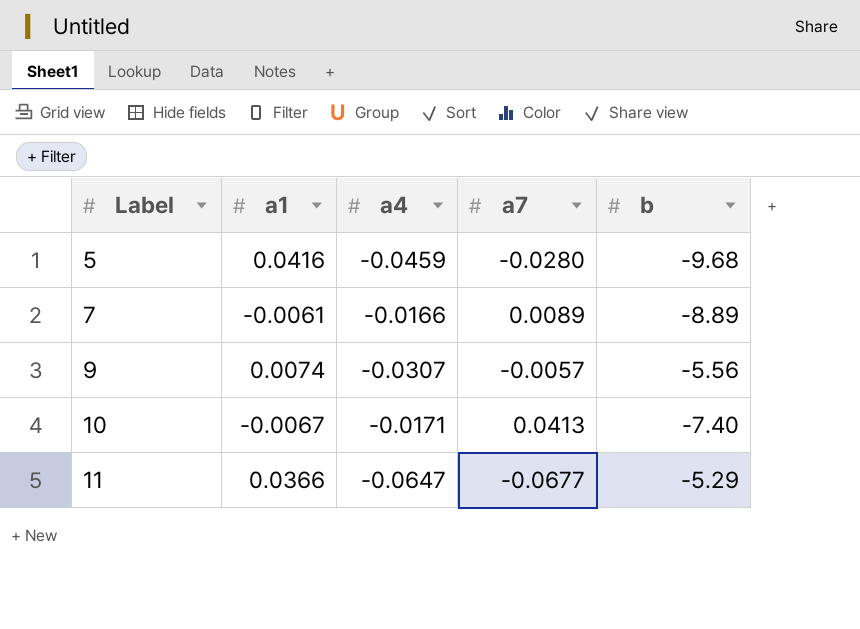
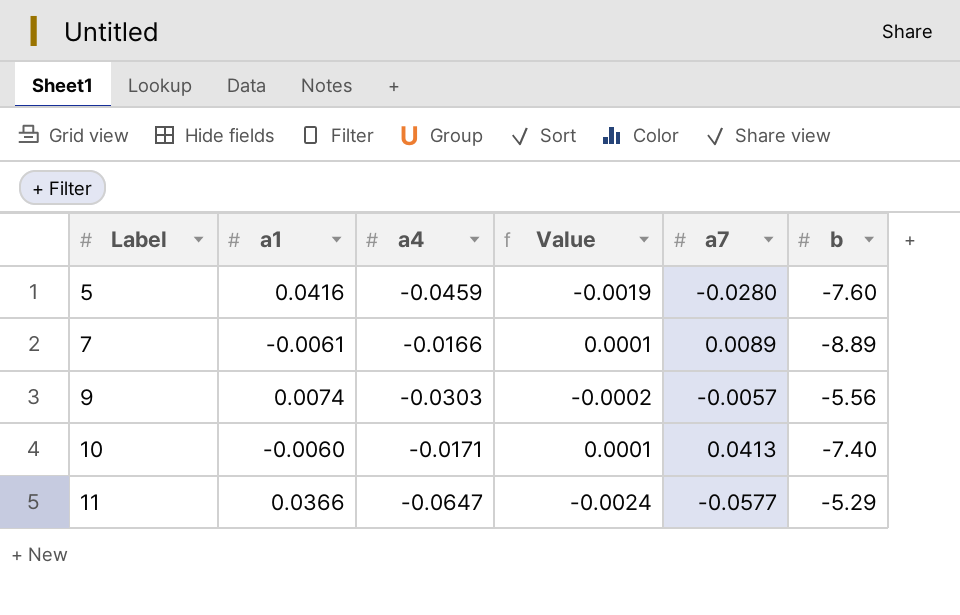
column Value | formula: none -> [a1] * [a4]
5 | b: -9.68 -> -7.60
9 | a4: -0.0307 -> -0.0303
10 | a1: -0.0067 -> -0.0060
11 | a7: -0.0677 -> -0.0577

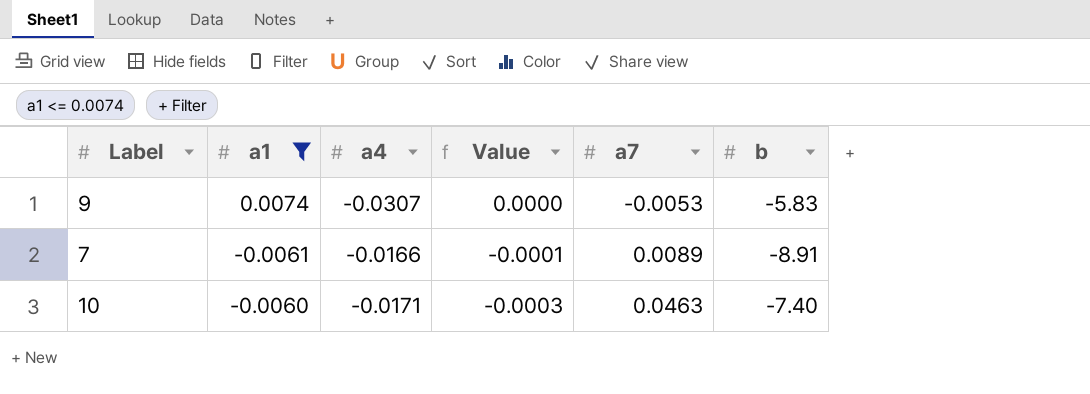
filter: none -> a1 <= 0.0074
row order: Label ascending -> Value descending
column Value | formula: [a1] * [a4] -> [a1] * [a7]
9 | a4: -0.0303 -> -0.0307
9 | a7: -0.0057 -> -0.0053
9 | b: -5.56 -> -5.83
7 | b: -8.89 -> -8.91
10 | a7: 0.0413 -> 0.0463

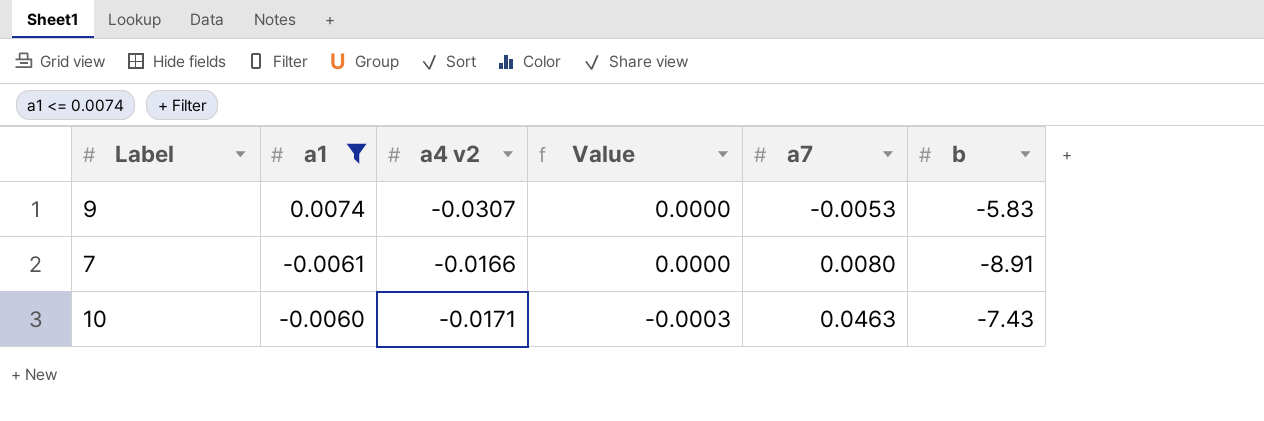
column name: a4 -> a4 v2
7 | Value: -0.0001 -> 0.0000
7 | a7: 0.0089 -> 0.0080
10 | b: -7.40 -> -7.43

